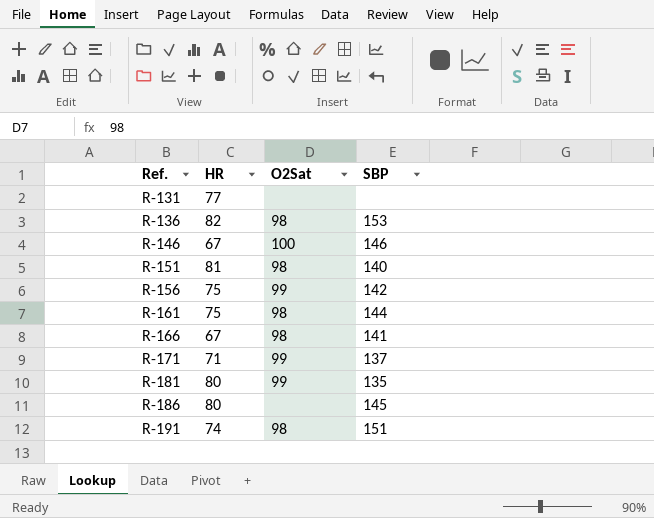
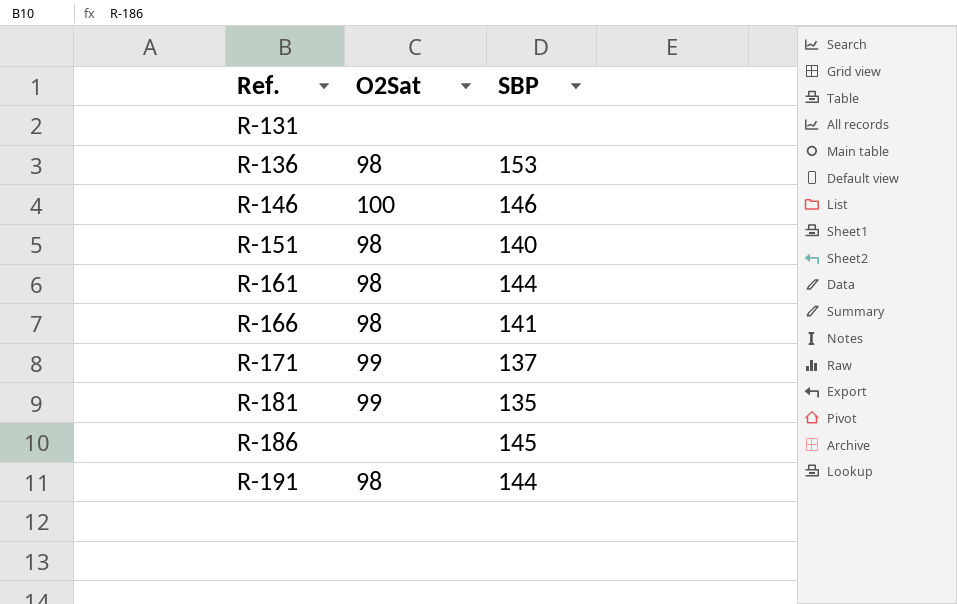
column HR | position: 2 -> none
row R-156: 75 | 99 | 142 -> none
R-191 | SBP: 151 -> 144

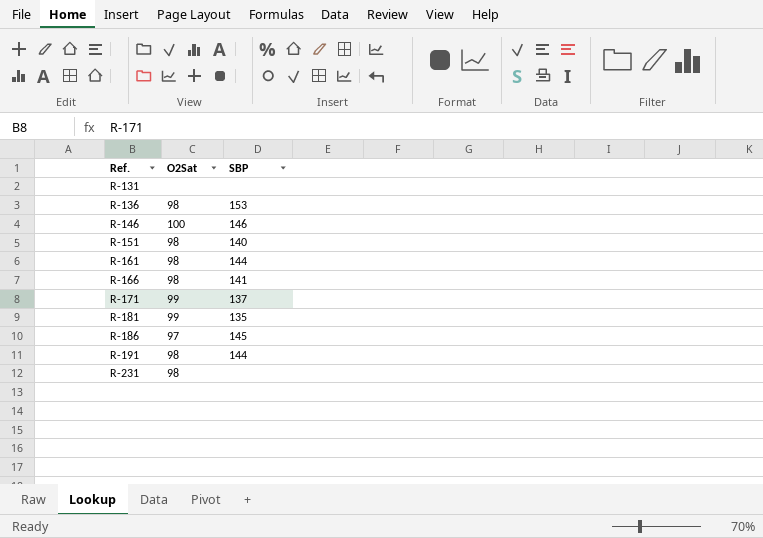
R-186 | O2Sat: none -> 97
row R-231: none -> 98 | none

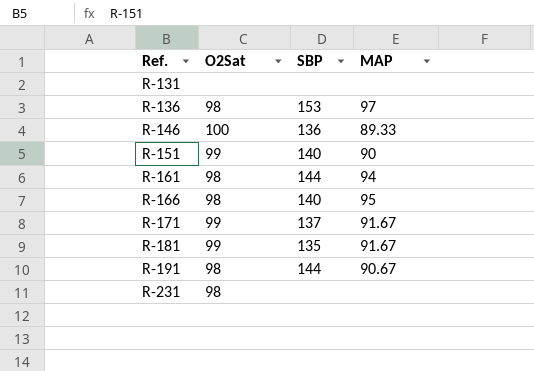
column MAP | position: none -> 4
row R-186: 97 | 145 -> none
R-146 | SBP: 146 -> 136
R-151 | O2Sat: 98 -> 99
R-166 | SBP: 141 -> 140

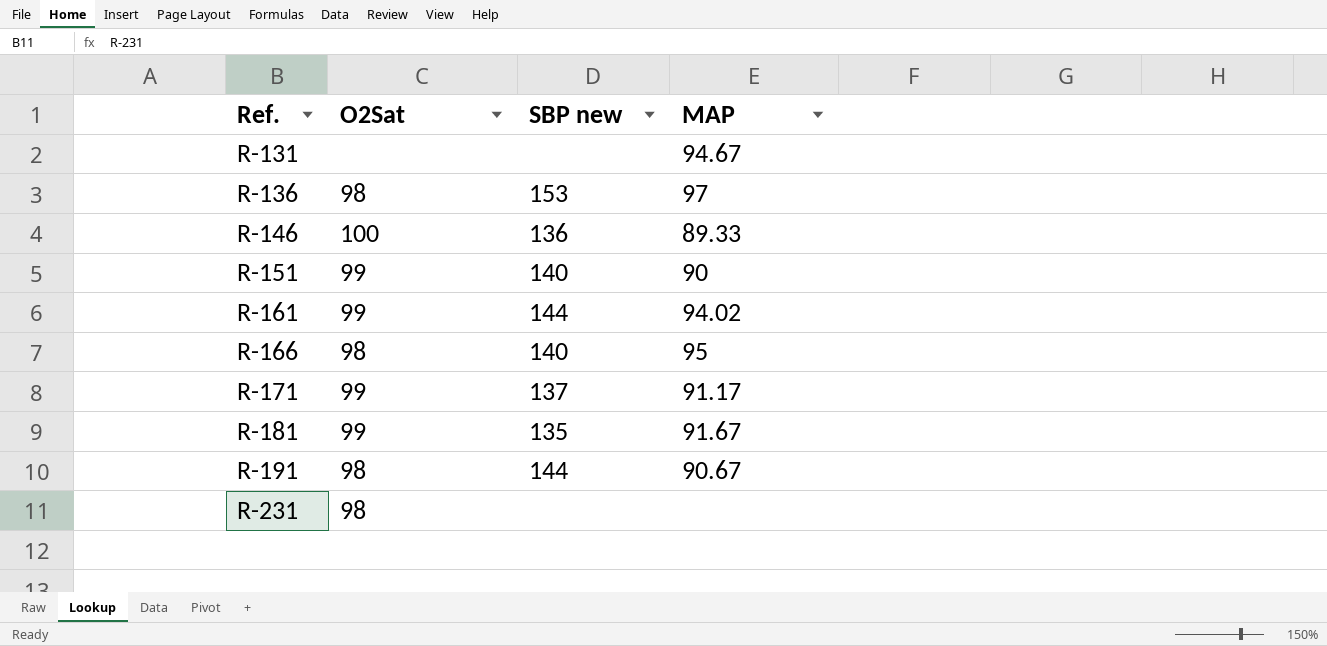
column name: SBP -> SBP new
R-131 | MAP: none -> 94.67
R-161 | O2Sat: 98 -> 99
R-161 | MAP: 94 -> 94.02
R-171 | MAP: 91.67 -> 91.17

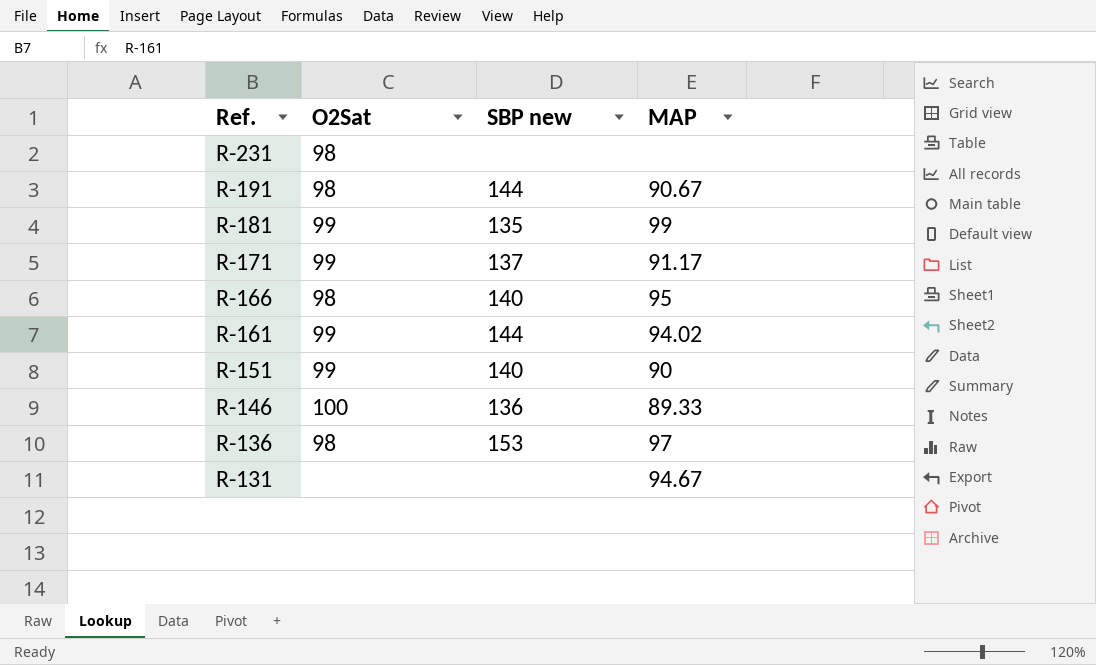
row order: Ref. ascending -> Ref. descending
R-181 | MAP: 91.67 -> 99

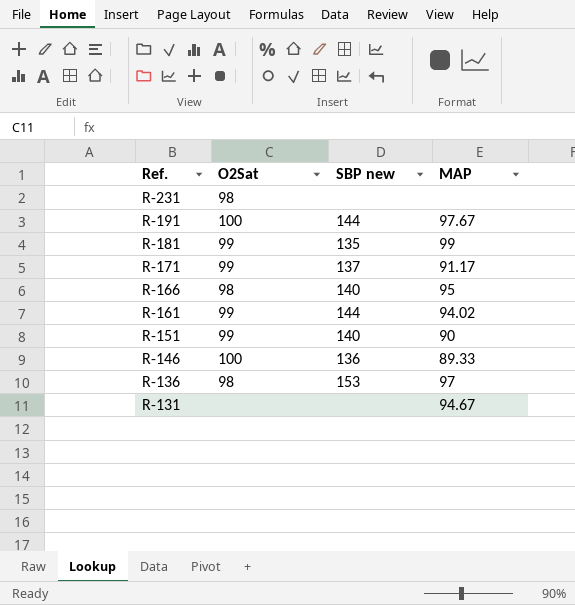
R-191 | O2Sat: 98 -> 100
R-191 | MAP: 90.67 -> 97.67

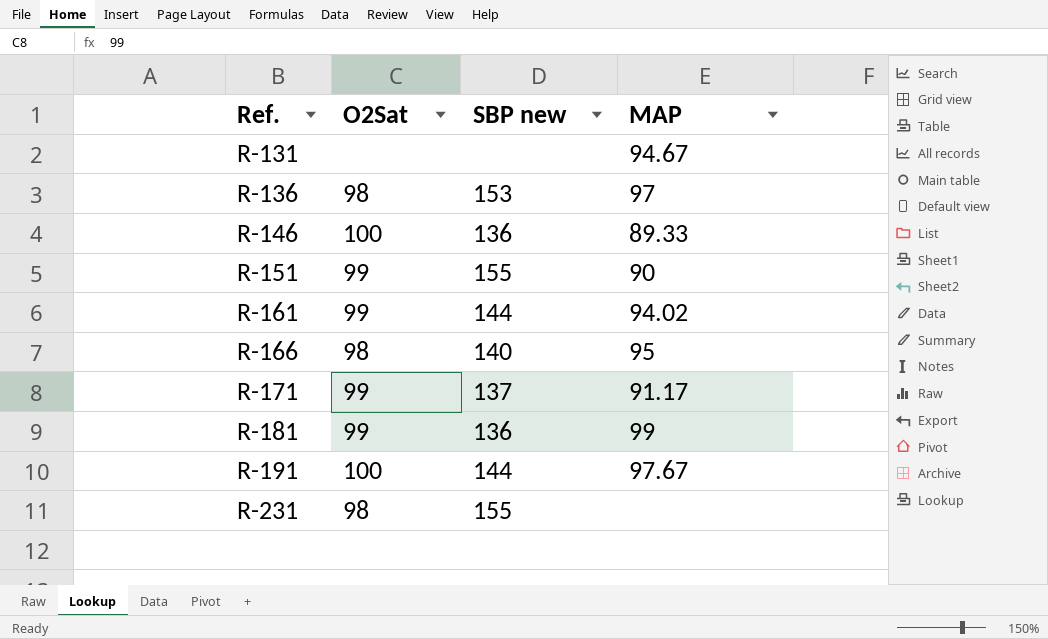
row order: Ref. descending -> Ref. ascending
R-151 | SBP new: 140 -> 155
R-181 | SBP new: 135 -> 136
R-231 | SBP new: none -> 155

